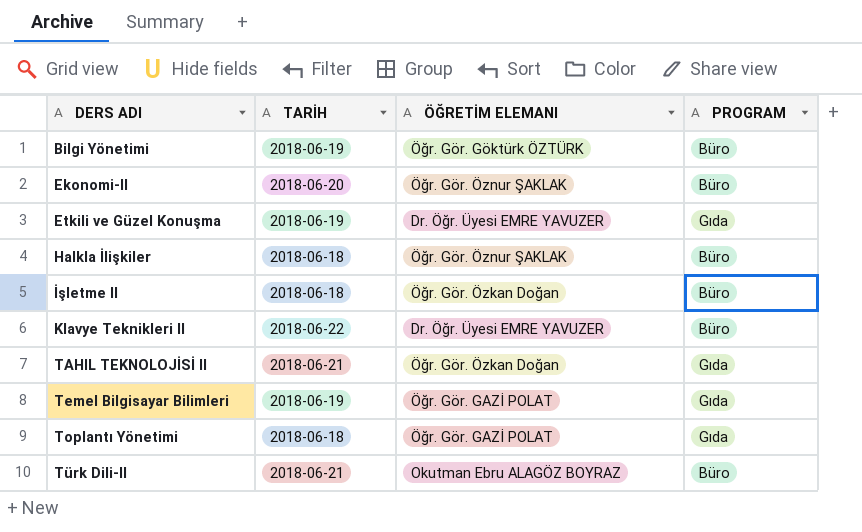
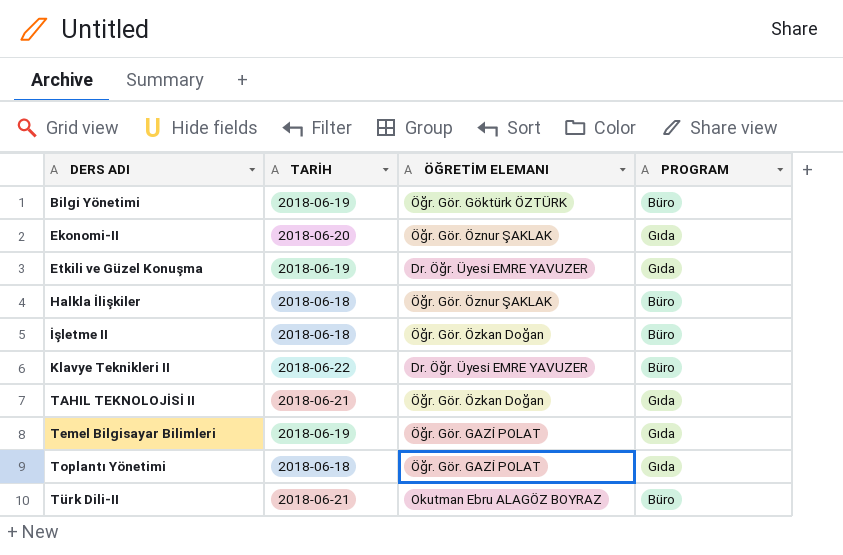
Ekonomi-II | PROGRAM: Büro -> Gıda

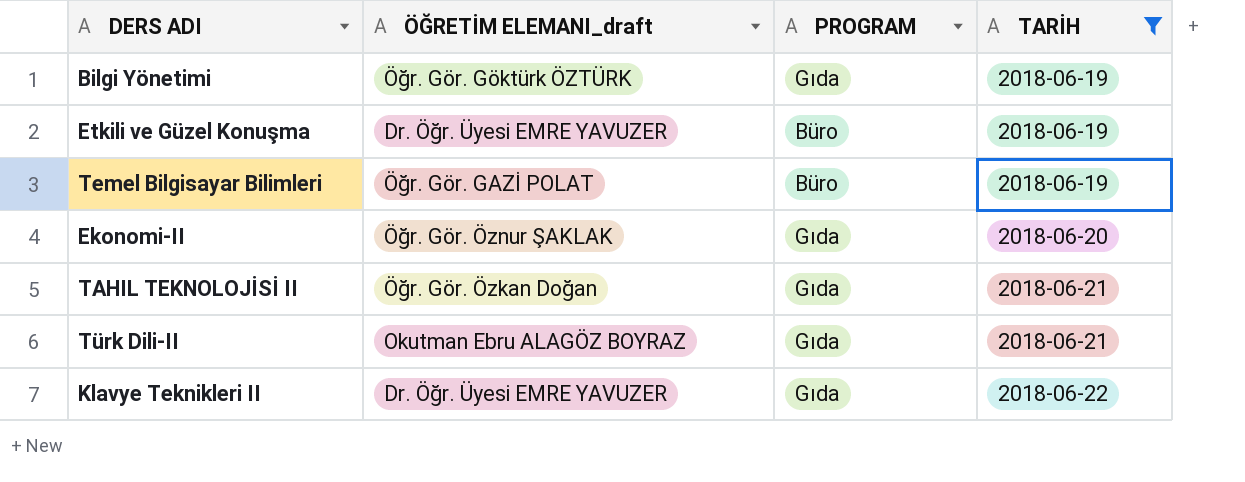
filter: none -> TARİH != 2018-06-18
row order: DERS ADI ascending -> TARİH ascending
column name: ÖĞRETİM ELEMANI -> ÖĞRETİM ELEMANI_draft
column TARİH | position: 2 -> 4
Bilgi Yönetimi | PROGRAM: Büro -> Gıda
Etkili ve Güzel Konuşma | PROGRAM: Gıda -> Büro
Temel Bilgisayar Bilimleri | PROGRAM: Gıda -> Büro
Türk Dili-II | PROGRAM: Büro -> Gıda
Klavye Teknikleri II | PROGRAM: Büro -> Gıda

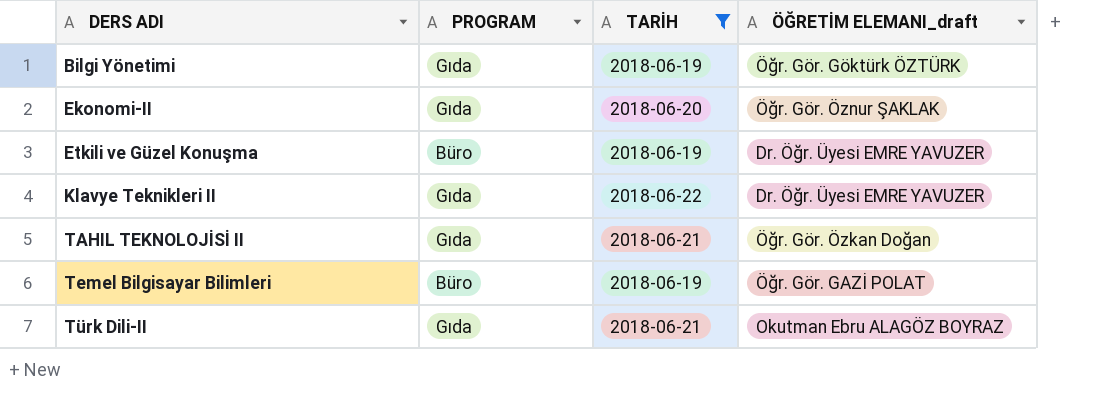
row order: TARİH ascending -> DERS ADI ascending
column ÖĞRETİM ELEMANI_draft | position: 2 -> 4

